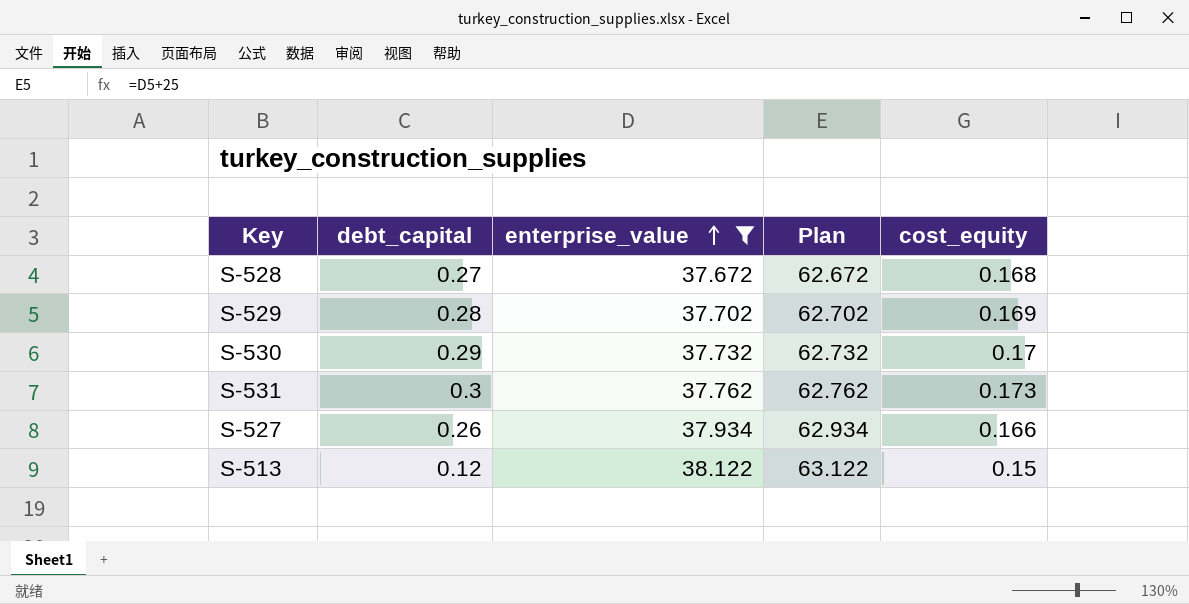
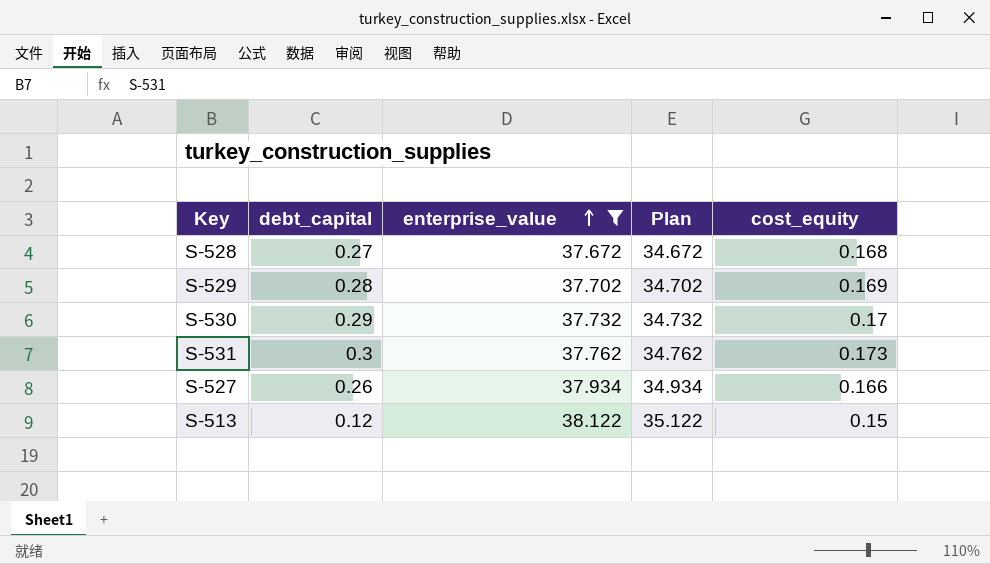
column Plan | formula: [enterprise_value] + 25 -> [enterprise_value] - 3

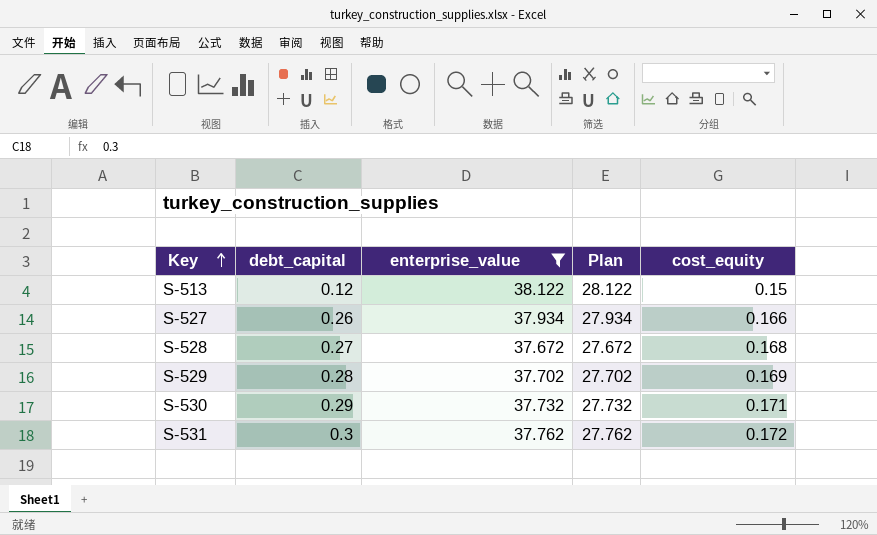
row order: enterprise_value ascending -> Key ascending
column Plan | formula: [enterprise_value] - 3 -> [enterprise_value] - 10
S-530 | cost_equity: 0.17 -> 0.171
S-531 | cost_equity: 0.173 -> 0.172

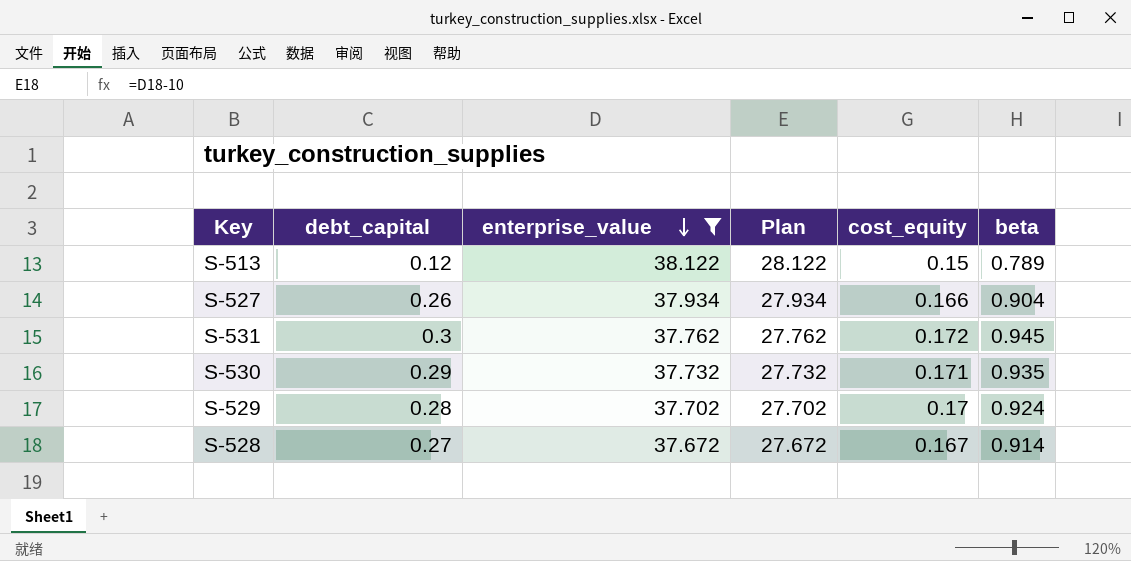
row order: Key ascending -> enterprise_value descending
column beta | position: none -> 6
S-529 | cost_equity: 0.169 -> 0.17
S-528 | cost_equity: 0.168 -> 0.167

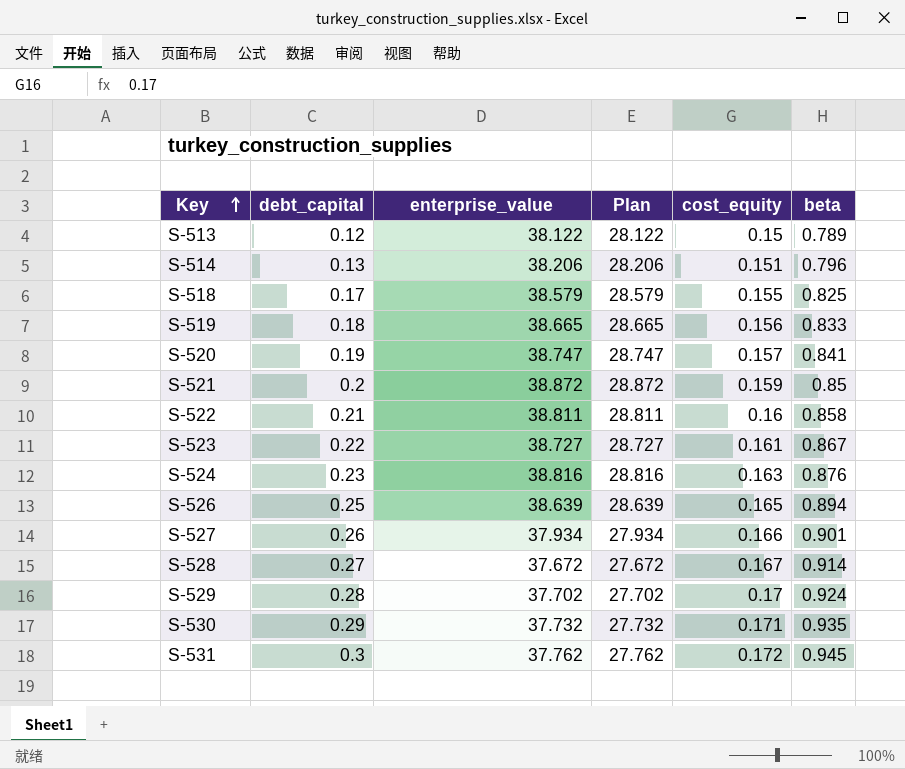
filter: enterprise_value <= 38.122 -> none
row order: enterprise_value descending -> Key ascending
S-527 | beta: 0.904 -> 0.901

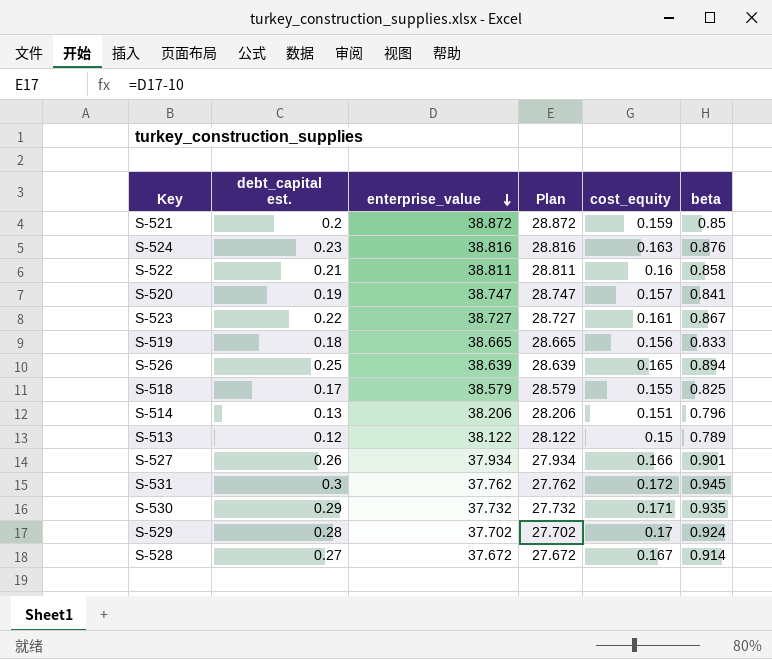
row order: Key ascending -> enterprise_value descending
column name: debt_capital -> debt_capital est.

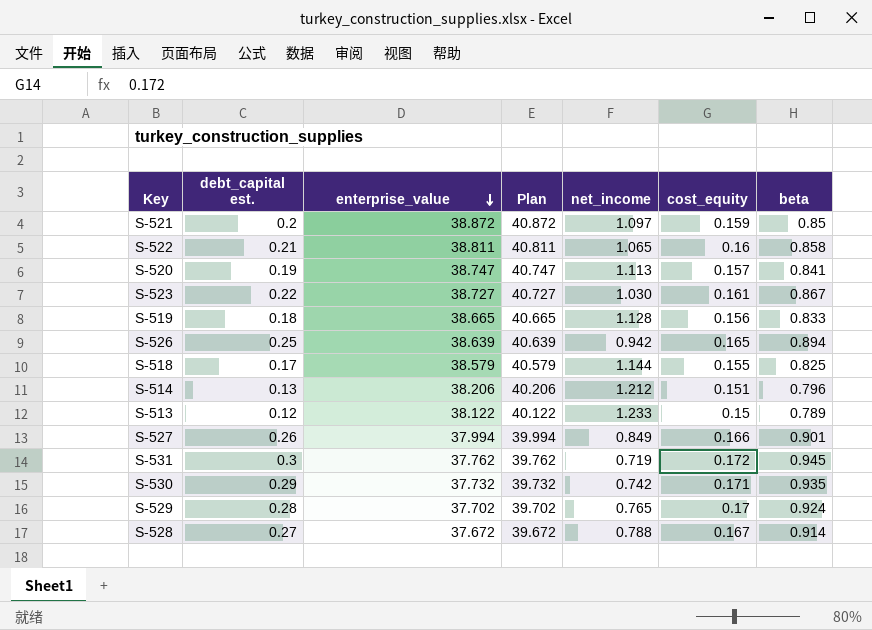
column Plan | formula: [enterprise_value] - 10 -> [enterprise_value] + 2
column net_income | position: none -> 5
row S-524: 0.23 | 38.816 | 28.816 | 0.163 | 0.876 -> none
S-527 | enterprise_value: 37.934 -> 37.994

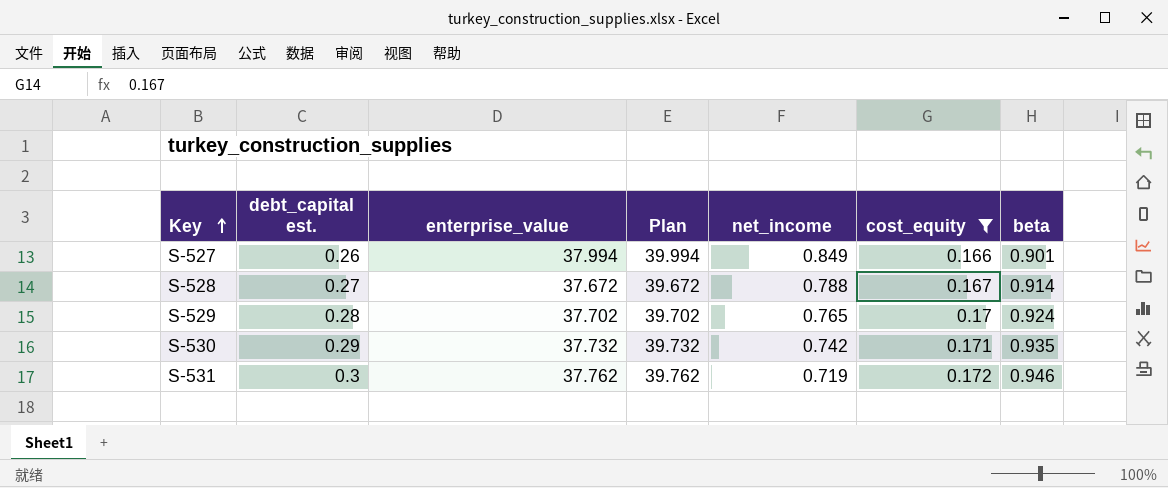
filter: none -> cost_equity >= 0.166
row order: enterprise_value descending -> Key ascending
S-531 | beta: 0.945 -> 0.946

